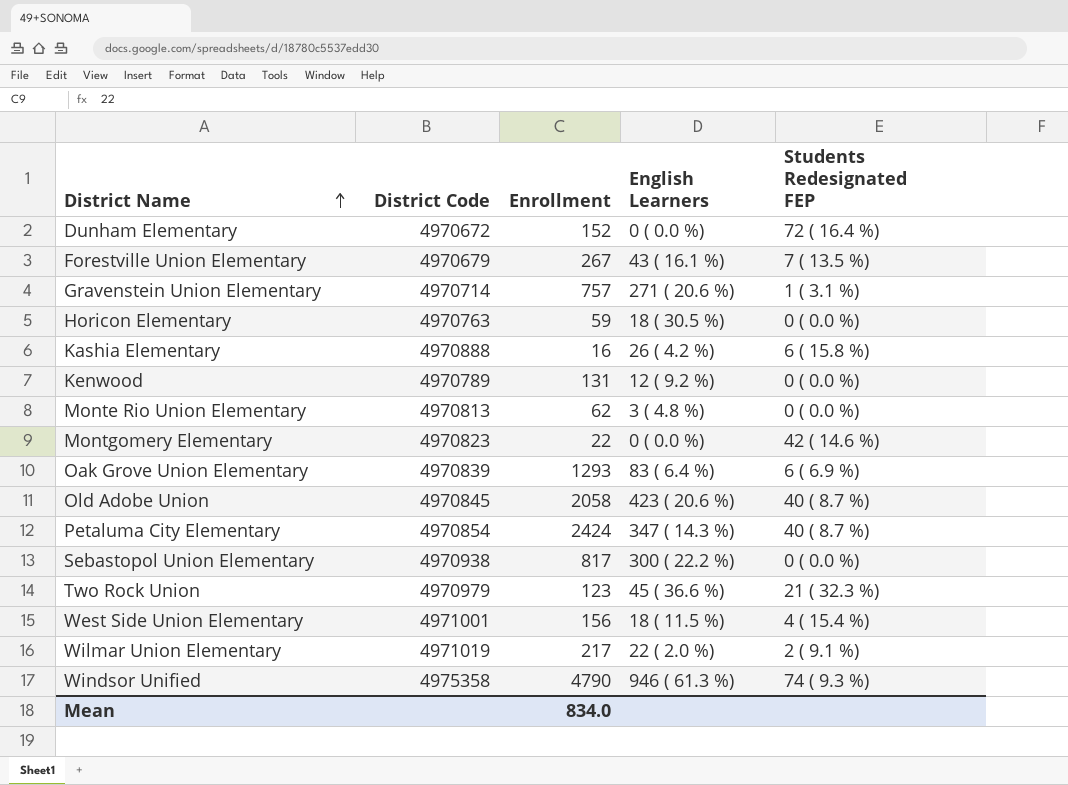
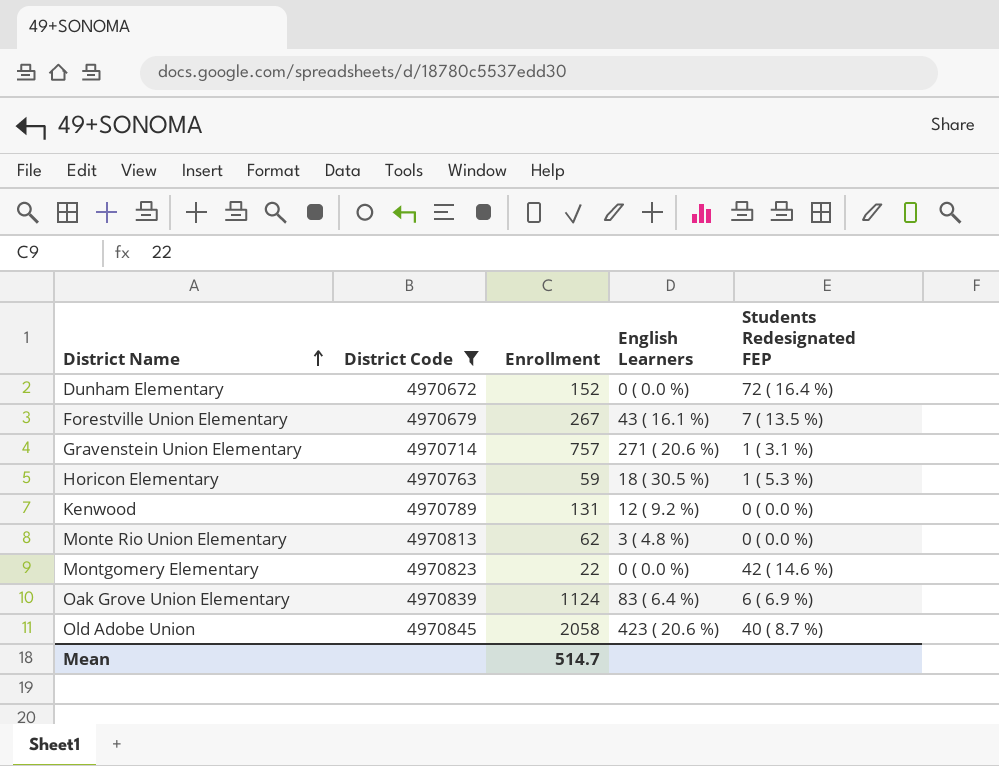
filter: none -> District Code <= 4970845
Horicon Elementary | Students Redesignated FEP: 0 ( 0.0 %) -> 1 ( 5.3 %)
Oak Grove Union Elementary | Enrollment: 1293 -> 1124
Mean | Enrollment: 834.0 -> 514.7

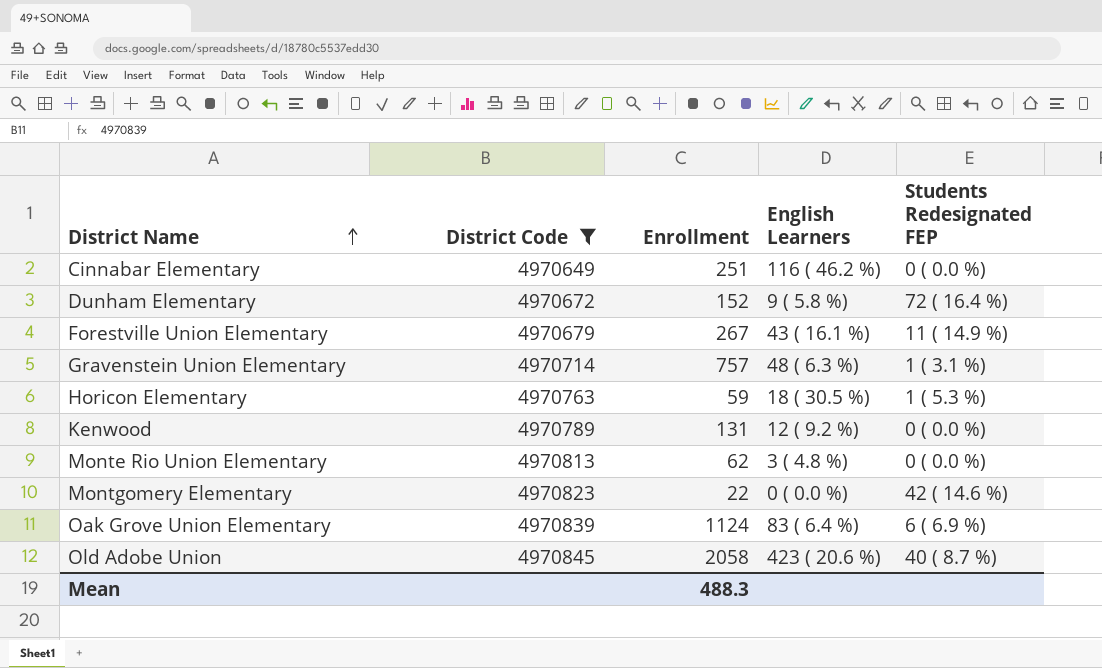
row Cinnabar Elementary: none -> 4970649 | 251 | 116 ( 46.2 %) | 0 ( 0.0 %)
Dunham Elementary | English Learners: 0 ( 0.0 %) -> 9 ( 5.8 %)
Forestville Union Elementary | Students Redesignated FEP: 7 ( 13.5 %) -> 11 ( 14.9 %)
Gravenstein Union Elementary | English Learners: 271 ( 20.6 %) -> 48 ( 6.3 %)
Mean | Enrollment: 514.7 -> 488.3

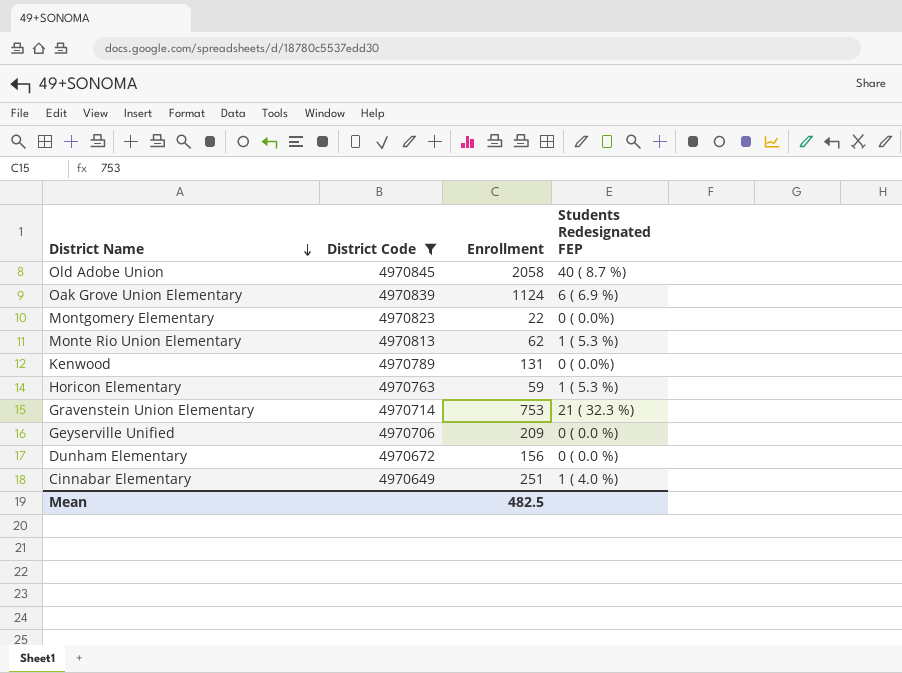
row order: District Name ascending -> District Name descending
column English Learners | position: 4 -> none
row Forestville Union Elementary: 4970679 | 267 | 43 ( 16.1 %) | 11 ( 14.9 %) -> none
Montgomery Elementary | Students Redesignated FEP: 42 ( 14.6 %) -> 0 ( 0.0%)
Monte Rio Union Elementary | Students Redesignated FEP: 0 ( 0.0 %) -> 1 ( 5.3 %)
Kenwood | Students Redesignated FEP: 0 ( 0.0 %) -> 0 ( 0.0%)
Gravenstein Union Elementary | Enrollment: 757 -> 753
Gravenstein Union Elementary | Students Redesignated FEP: 1 ( 3.1 %) -> 21 ( 32.3 %)
row Geyserville Unified: none -> 4970706 | 209 | 0 ( 0.0 %)
Dunham Elementary | Enrollment: 152 -> 156
Dunham Elementary | Students Redesignated FEP: 72 ( 16.4 %) -> 0 ( 0.0 %)
Cinnabar Elementary | Students Redesignated FEP: 0 ( 0.0 %) -> 1 ( 4.0 %)
Mean | Enrollment: 488.3 -> 482.5

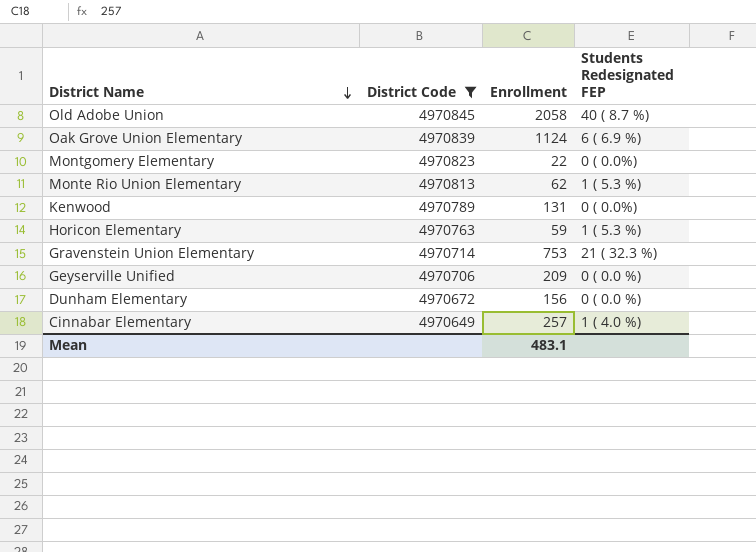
Cinnabar Elementary | Enrollment: 251 -> 257
Mean | Enrollment: 482.5 -> 483.1

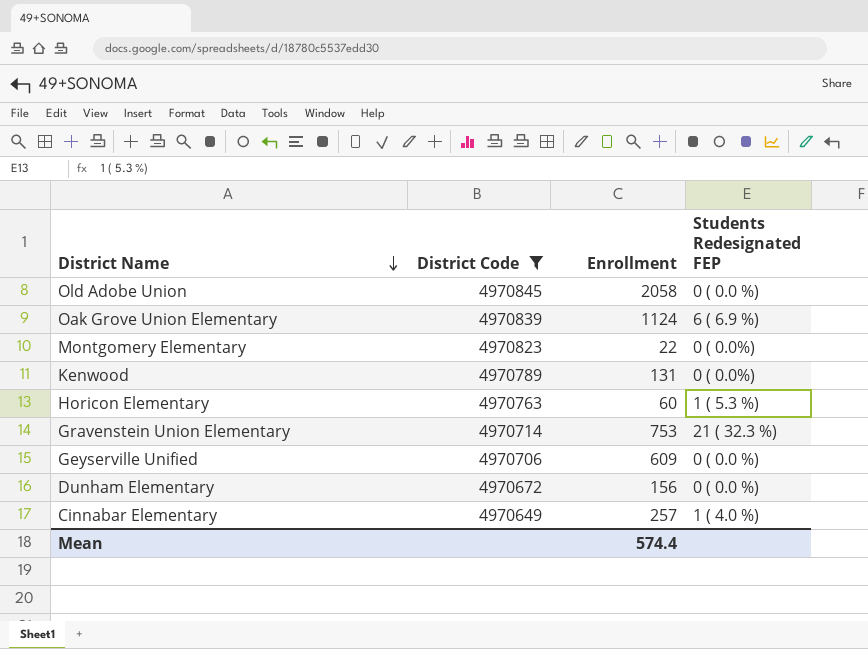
row Monte Rio Union Elementary: 4970813 | 62 | 1 ( 5.3 %) -> none
Old Adobe Union | Students Redesignated FEP: 40 ( 8.7 %) -> 0 ( 0.0 %)
Horicon Elementary | Enrollment: 59 -> 60
Geyserville Unified | Enrollment: 209 -> 609
Mean | Enrollment: 483.1 -> 574.4

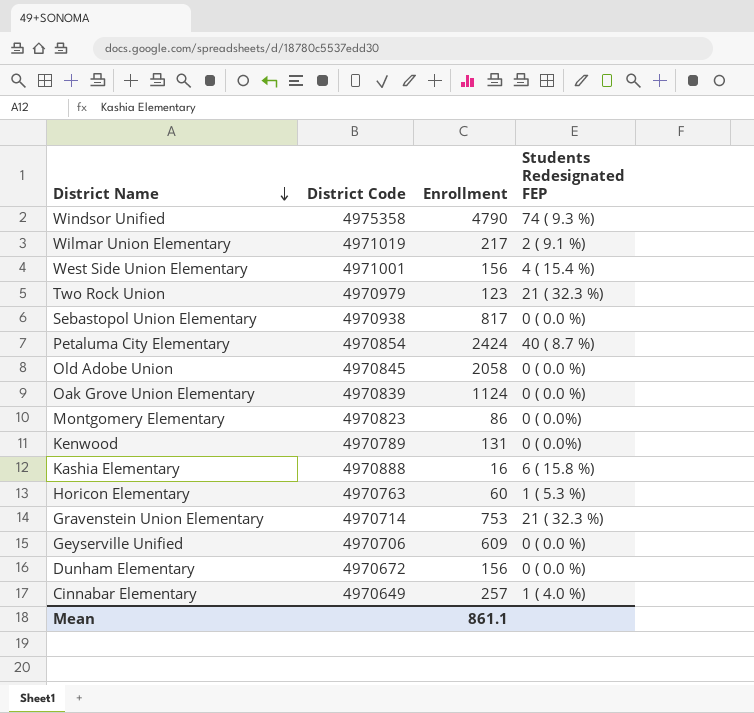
filter: District Code <= 4970845 -> none
Oak Grove Union Elementary | Students Redesignated FEP: 6 ( 6.9 %) -> 0 ( 0.0 %)
Montgomery Elementary | Enrollment: 22 -> 86
Mean | Enrollment: 574.4 -> 861.1

